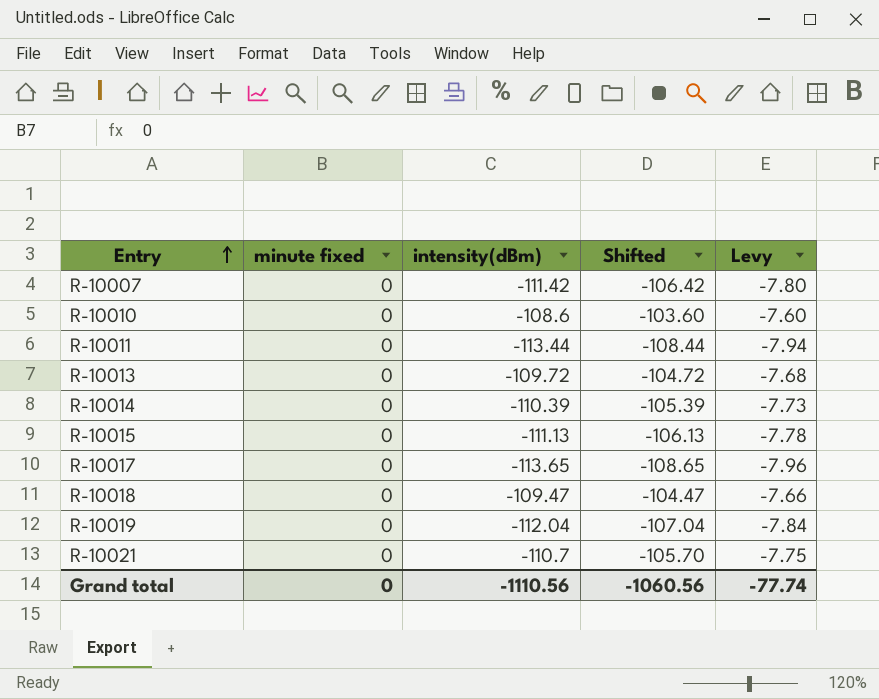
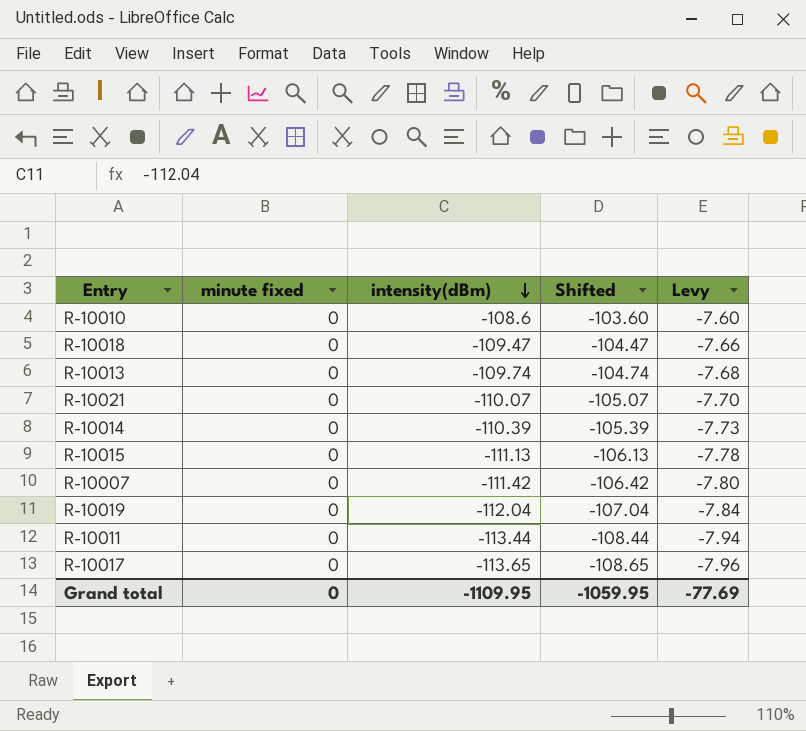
row order: Entry ascending -> intensity(dBm) descending
R-10013 | intensity(dBm): -109.72 -> -109.74
R-10013 | Shifted: -104.72 -> -104.74
R-10021 | intensity(dBm): -110.7 -> -110.07
R-10021 | Shifted: -105.70 -> -105.07
R-10021 | Levy: -7.75 -> -7.70
Grand total | intensity(dBm): -1110.56 -> -1109.95
Grand total | Shifted: -1060.56 -> -1059.95
Grand total | Levy: -77.74 -> -77.69

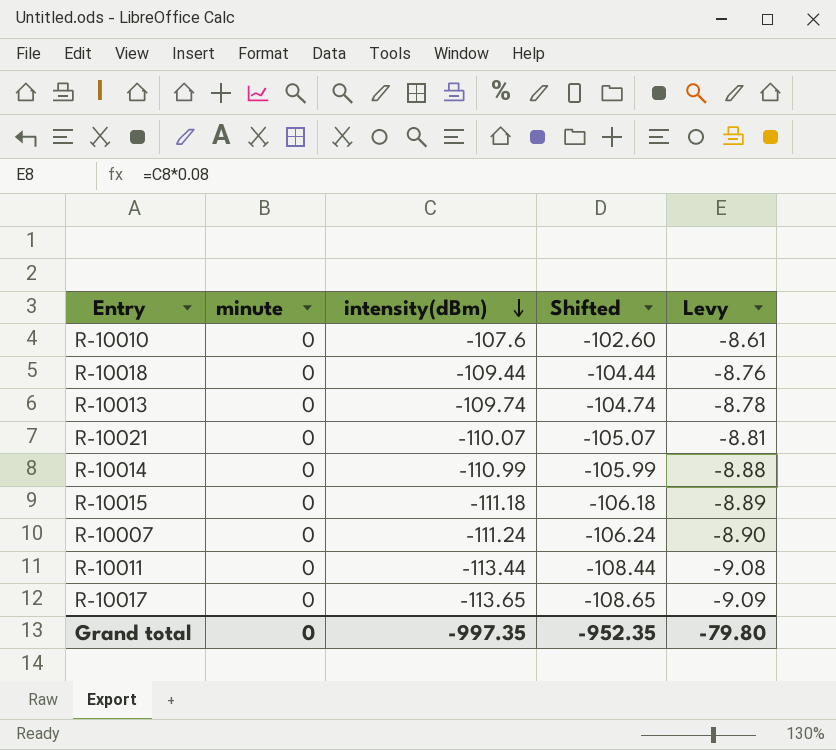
column name: minute fixed -> minute
column Levy | formula: [intensity(dBm)] * 0.07 -> [intensity(dBm)] * 0.08
row R-10019: 0 | -112.04 | -107.04 | -7.84 -> none
R-10010 | intensity(dBm): -108.6 -> -107.6
R-10010 | Shifted: -103.60 -> -102.60
R-10018 | intensity(dBm): -109.47 -> -109.44
R-10018 | Shifted: -104.47 -> -104.44
R-10014 | intensity(dBm): -110.39 -> -110.99
R-10014 | Shifted: -105.39 -> -105.99
R-10015 | intensity(dBm): -111.13 -> -111.18
R-10015 | Shifted: -106.13 -> -106.18
R-10007 | intensity(dBm): -111.42 -> -111.24
R-10007 | Shifted: -106.42 -> -106.24
Grand total | intensity(dBm): -1109.95 -> -997.35
Grand total | Shifted: -1059.95 -> -952.35
Grand total | Levy: -77.69 -> -79.80

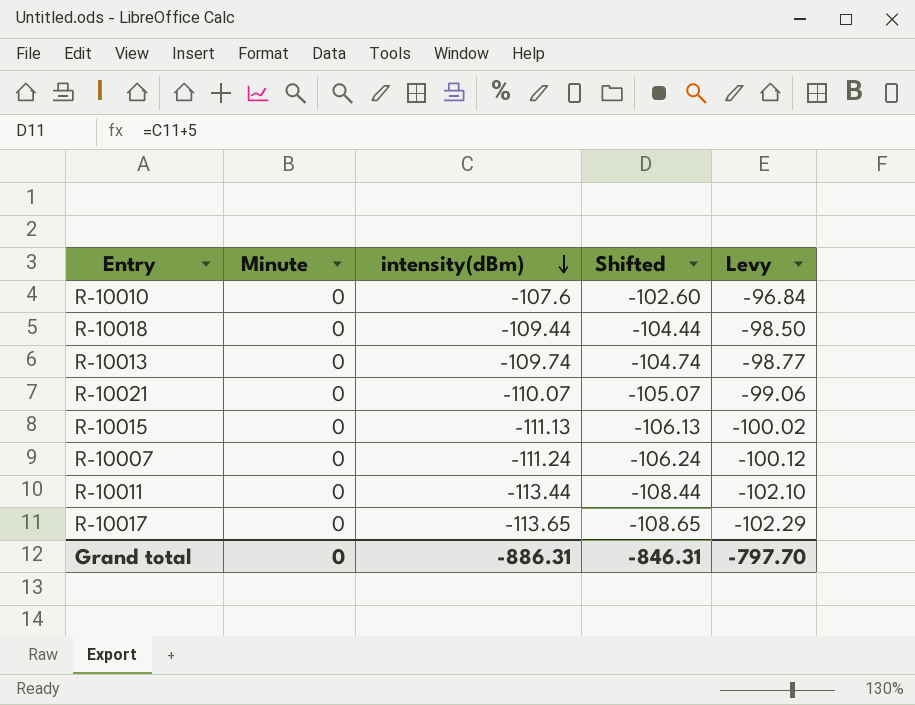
column name: minute -> Minute
column Levy | formula: [intensity(dBm)] * 0.08 -> [intensity(dBm)] * 0.9
row R-10014: 0 | -110.99 | -105.99 | -8.88 -> none
R-10015 | intensity(dBm): -111.18 -> -111.13
R-10015 | Shifted: -106.18 -> -106.13
Grand total | intensity(dBm): -997.35 -> -886.31
Grand total | Shifted: -952.35 -> -846.31
Grand total | Levy: -79.80 -> -797.70

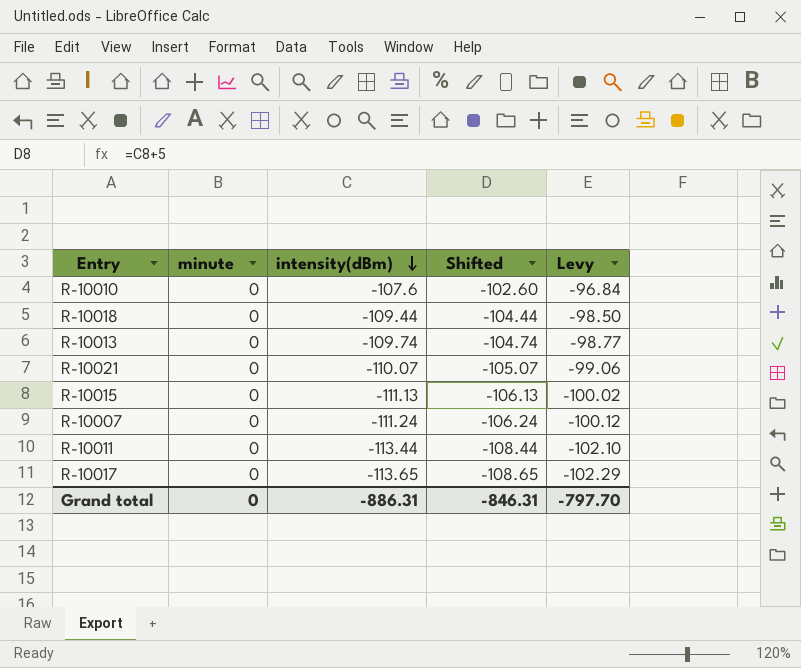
column name: Minute -> minute

